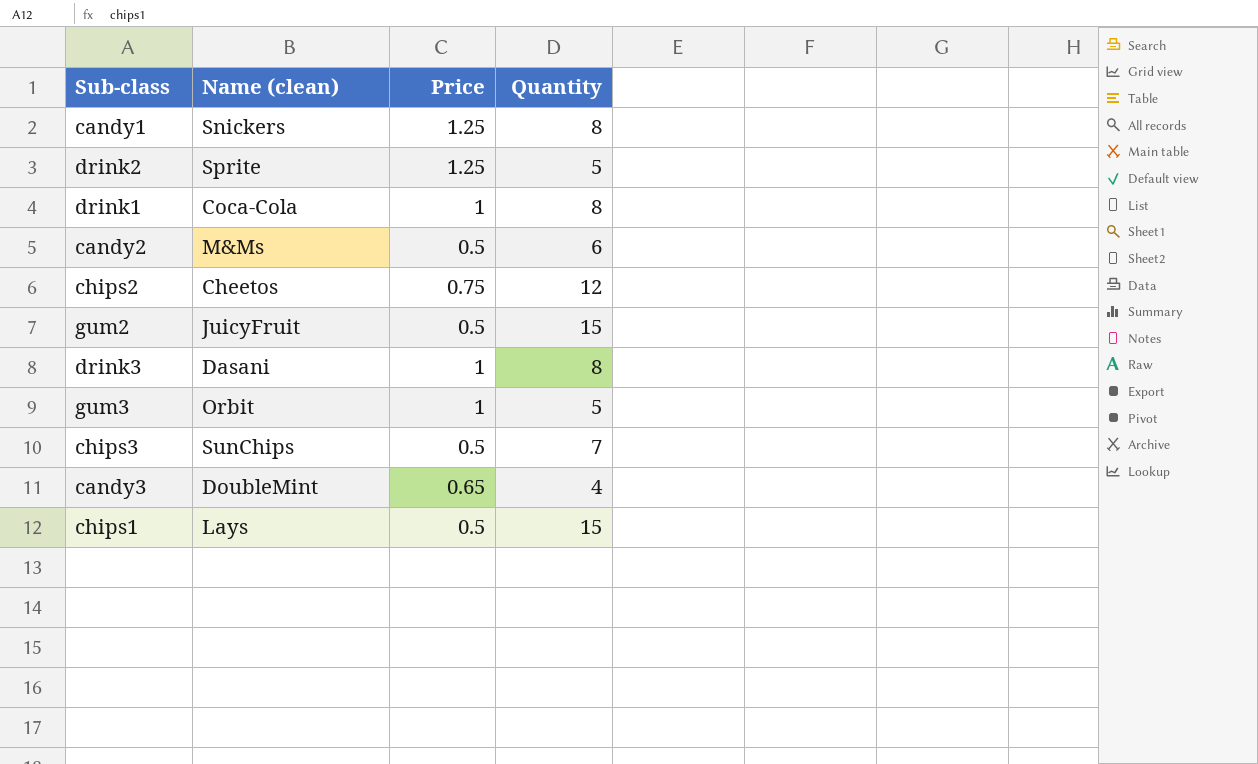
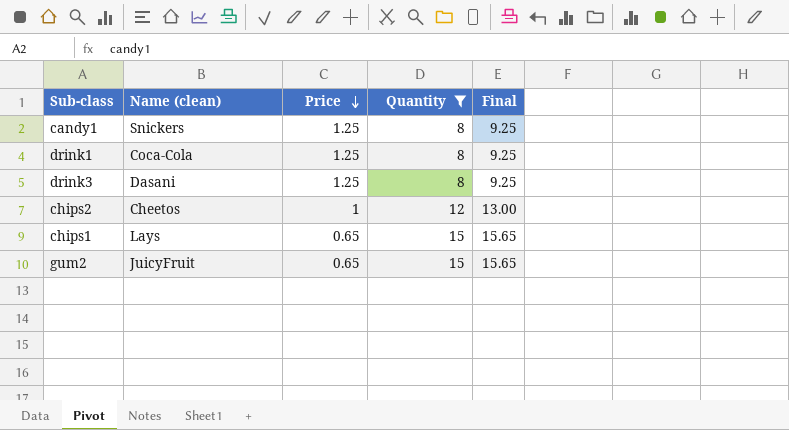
filter: none -> Quantity >= 8
row order: none -> Price descending
column Final | formula: none -> [Price] + [Quantity]
drink1 | Price: 1 -> 1.25
drink3 | Price: 1 -> 1.25
chips2 | Price: 0.75 -> 1
chips1 | Price: 0.5 -> 0.65
gum2 | Price: 0.5 -> 0.65

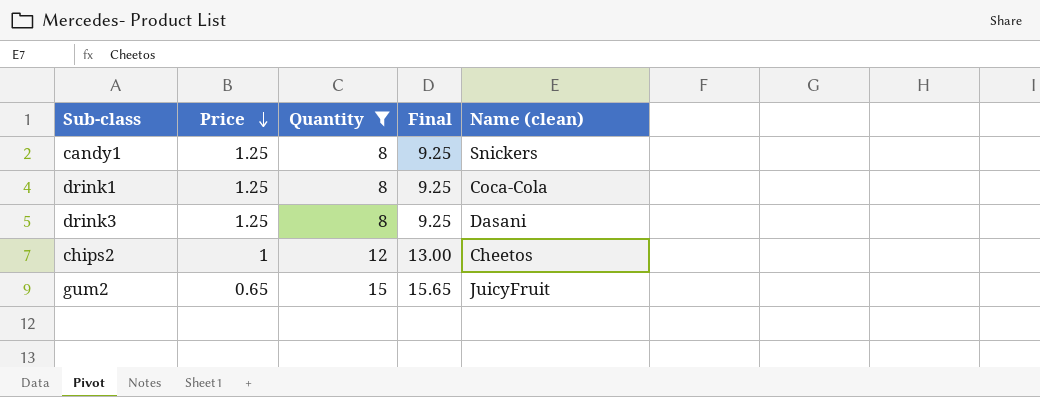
column Name (clean) | position: 2 -> 5
row chips1: Lays | 0.65 | 15 | 15.65 -> none

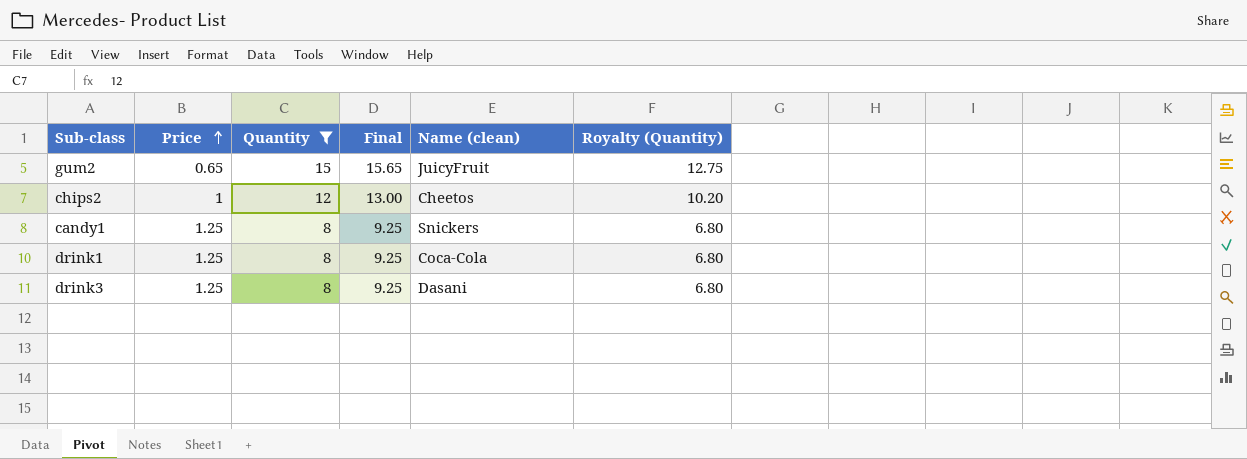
row order: Price descending -> Price ascending
column Royalty (Quantity) | formula: none -> [Quantity] * 0.85

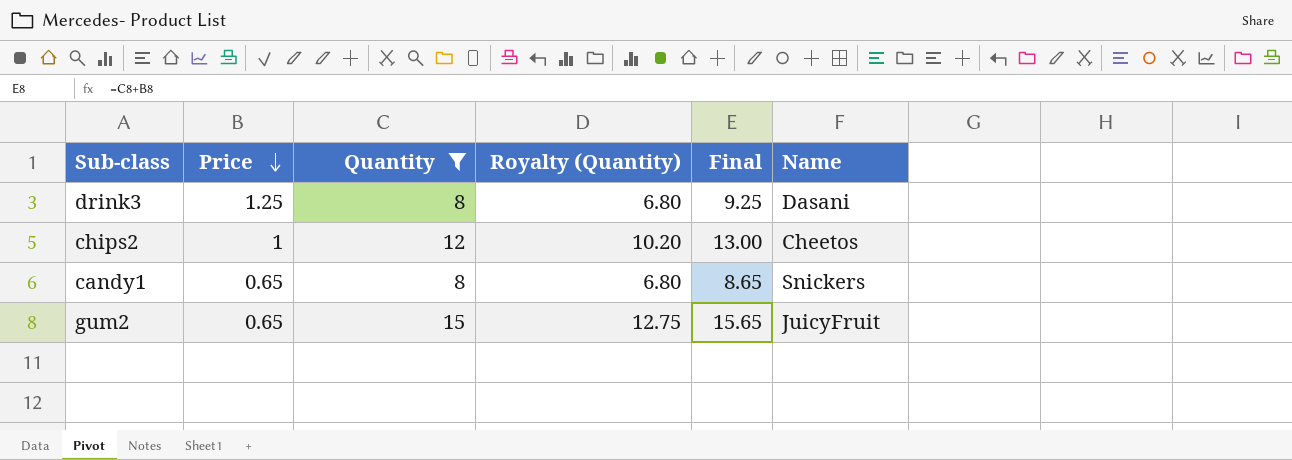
row order: Price ascending -> Price descending
column Royalty (Quantity) | position: 6 -> 4
column name: Name (clean) -> Name
row drink1: 1.25 | 8 | 9.25 | Coca-Cola | 6.80 -> none
candy1 | Price: 1.25 -> 0.65
candy1 | Final: 9.25 -> 8.65

